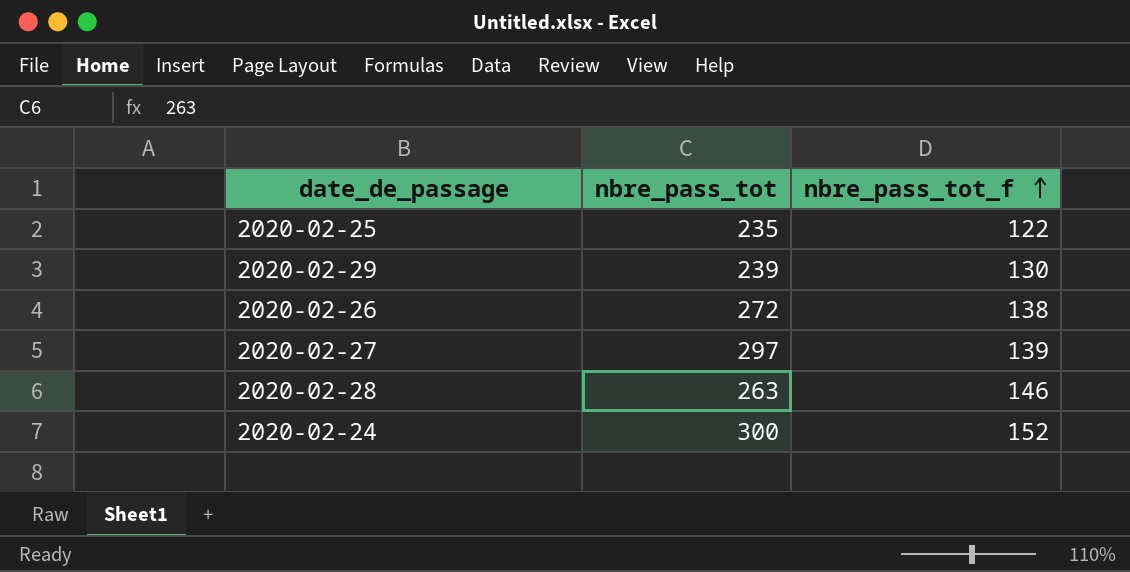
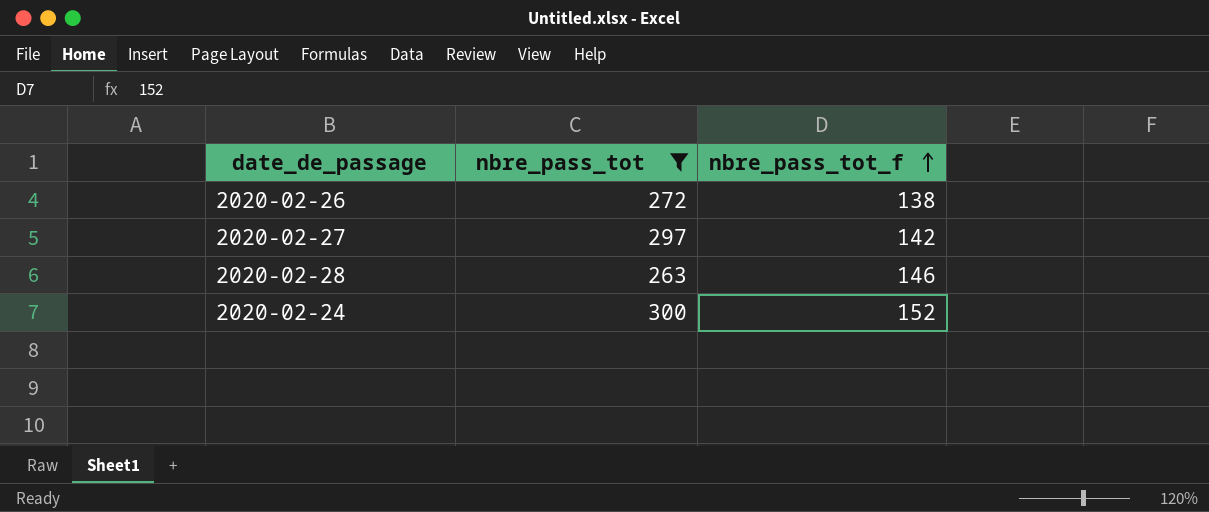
filter: none -> nbre_pass_tot >= 263
2020-02-27 | nbre_pass_tot_f: 139 -> 142

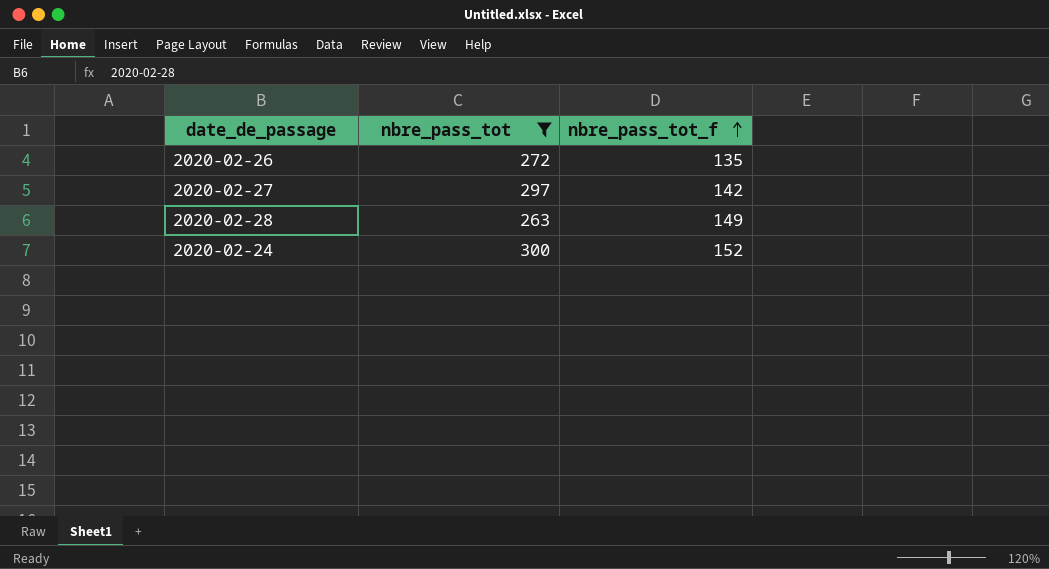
2020-02-26 | nbre_pass_tot_f: 138 -> 135
2020-02-28 | nbre_pass_tot_f: 146 -> 149

